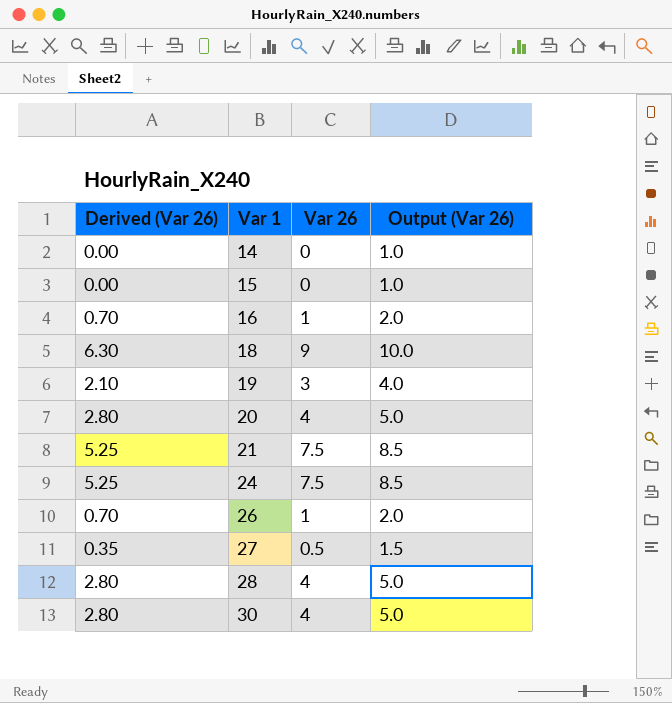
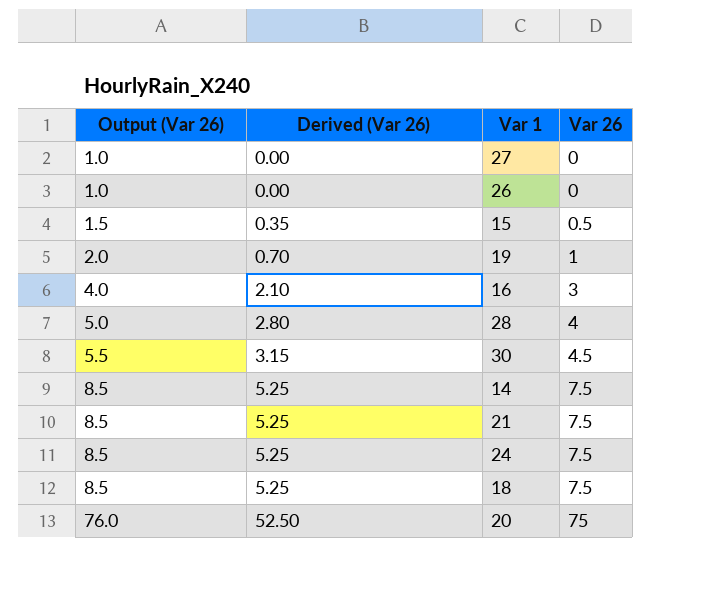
row order: Var 1 ascending -> Output (Var 26) ascending
column Output (Var 26) | position: 4 -> 1
27 | Output (Var 26): 1.5 -> 1.0
27 | Derived (Var 26): 0.35 -> 0.00
27 | Var 26: 0.5 -> 0
26 | Output (Var 26): 2.0 -> 1.0
26 | Derived (Var 26): 0.70 -> 0.00
26 | Var 26: 1 -> 0
15 | Output (Var 26): 1.0 -> 1.5
15 | Derived (Var 26): 0.00 -> 0.35
15 | Var 26: 0 -> 0.5
19 | Output (Var 26): 4.0 -> 2.0
19 | Derived (Var 26): 2.10 -> 0.70
19 | Var 26: 3 -> 1
16 | Output (Var 26): 2.0 -> 4.0
16 | Derived (Var 26): 0.70 -> 2.10
16 | Var 26: 1 -> 3
30 | Output (Var 26): 5.0 -> 5.5
30 | Derived (Var 26): 2.80 -> 3.15
30 | Var 26: 4 -> 4.5
14 | Output (Var 26): 1.0 -> 8.5
14 | Derived (Var 26): 0.00 -> 5.25
14 | Var 26: 0 -> 7.5
18 | Output (Var 26): 10.0 -> 8.5
18 | Derived (Var 26): 6.30 -> 5.25
18 | Var 26: 9 -> 7.5
20 | Output (Var 26): 5.0 -> 76.0
20 | Derived (Var 26): 2.80 -> 52.50
20 | Var 26: 4 -> 75

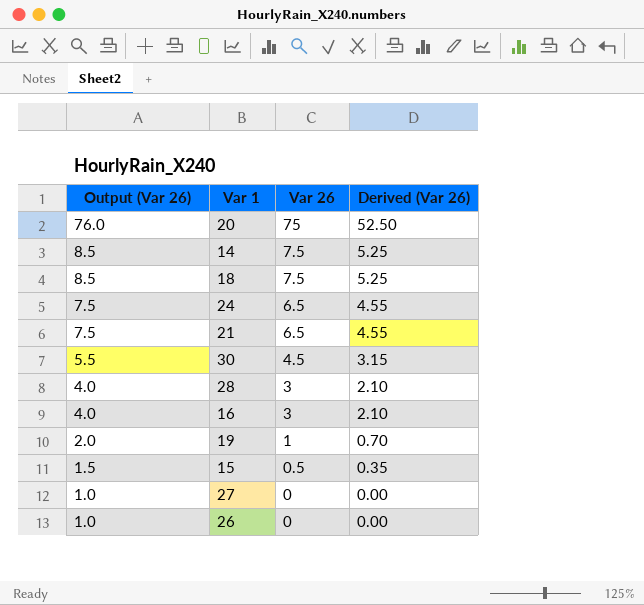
row order: Output (Var 26) ascending -> Output (Var 26) descending
column Derived (Var 26) | position: 2 -> 4
24 | Output (Var 26): 8.5 -> 7.5
24 | Var 26: 7.5 -> 6.5
24 | Derived (Var 26): 5.25 -> 4.55
21 | Output (Var 26): 8.5 -> 7.5
21 | Var 26: 7.5 -> 6.5
21 | Derived (Var 26): 5.25 -> 4.55
28 | Output (Var 26): 5.0 -> 4.0
28 | Var 26: 4 -> 3
28 | Derived (Var 26): 2.80 -> 2.10

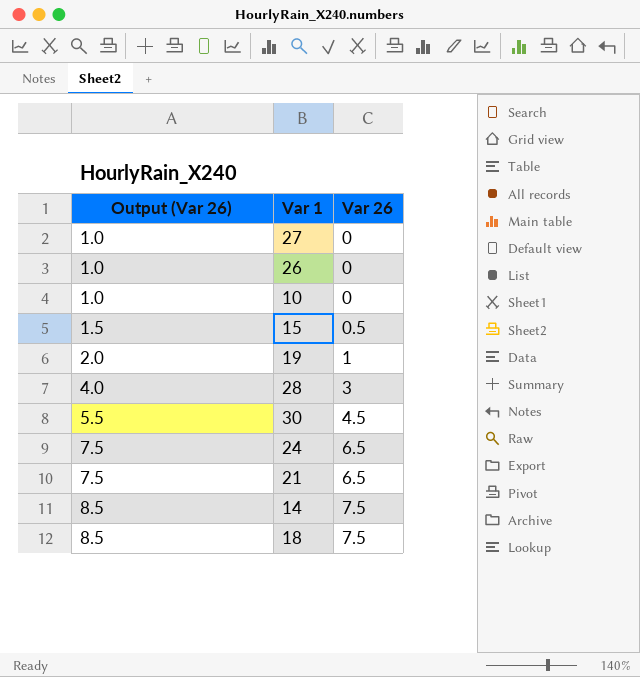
row order: Output (Var 26) descending -> Output (Var 26) ascending
column Derived (Var 26) | formula: [Var 26] * 0.7 -> none
row 20: 76.0 | 75 | 52.50 -> none
row 16: 4.0 | 3 | 2.10 -> none
row 10: none -> 1.0 | 0

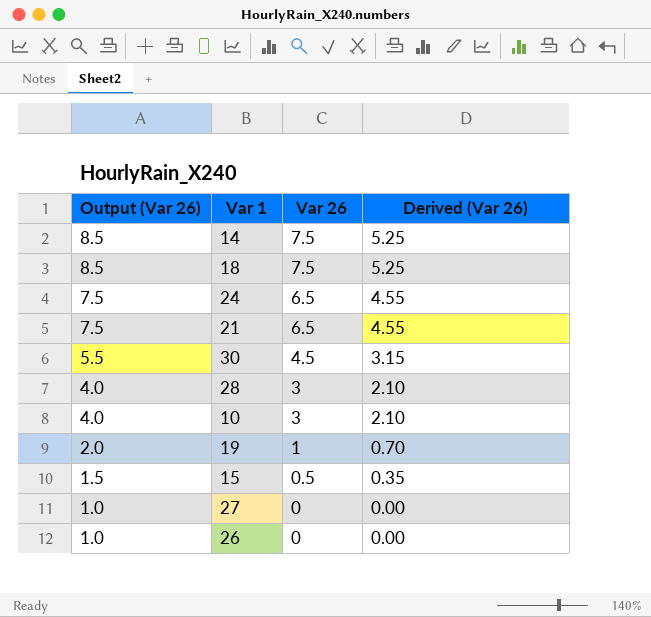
row order: Output (Var 26) ascending -> Output (Var 26) descending
column Derived (Var 26) | formula: none -> [Var 26] * 0.7
10 | Output (Var 26): 1.0 -> 4.0
10 | Var 26: 0 -> 3

